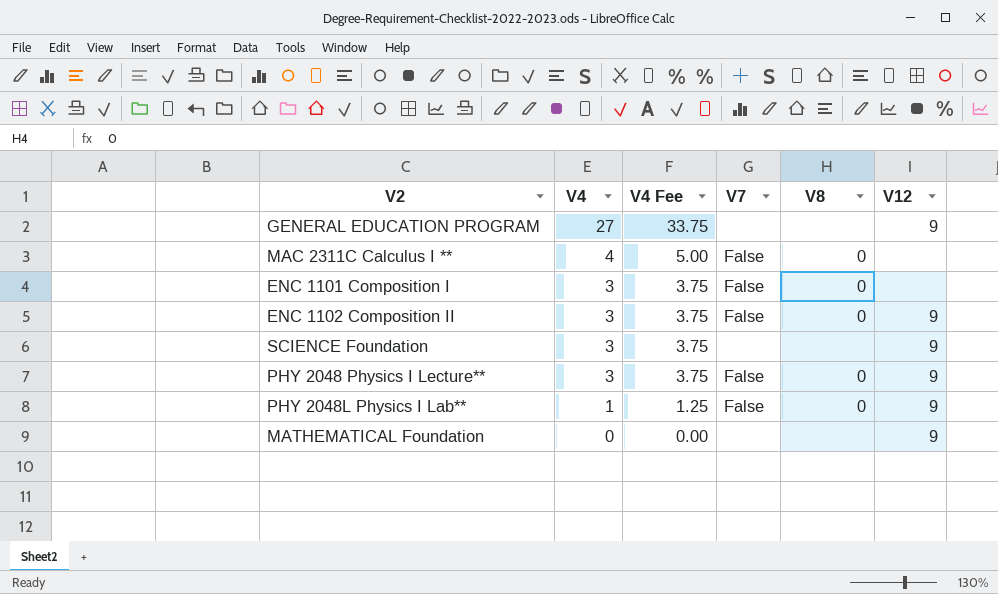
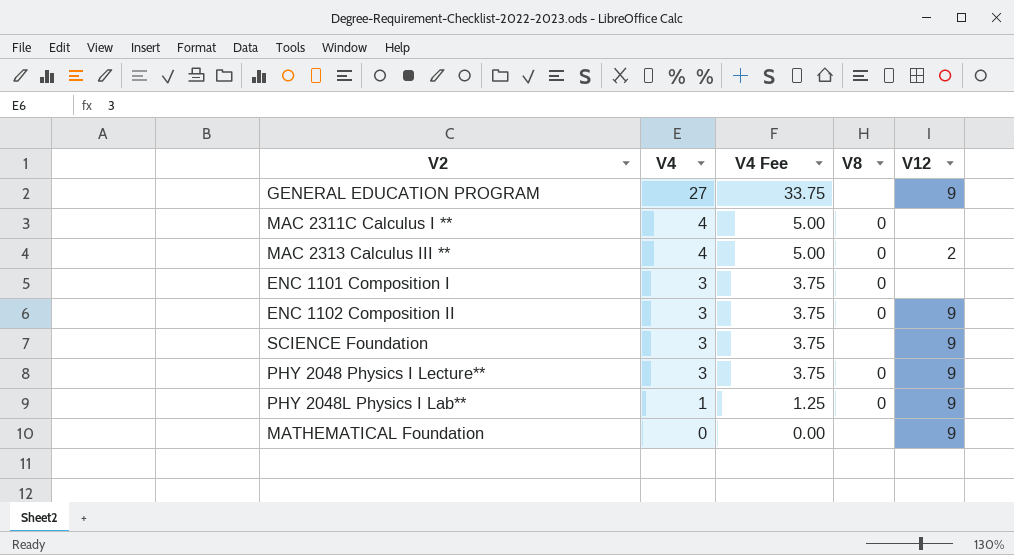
column V7 | position: 4 -> none
row MAC 2313 Calculus III **: none -> 4 | 5.00 | 0 | 2

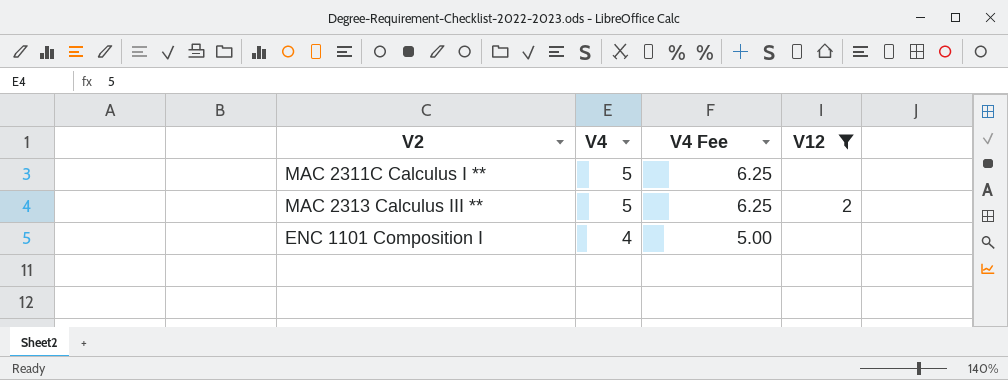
filter: none -> V12 != 9
column V8 | position: 4 -> none
MAC 2311C Calculus I ** | V4: 4 -> 5
MAC 2311C Calculus I ** | V4 Fee: 5.00 -> 6.25
MAC 2313 Calculus III ** | V4: 4 -> 5
MAC 2313 Calculus III ** | V4 Fee: 5.00 -> 6.25
ENC 1101 Composition I | V4: 3 -> 4
ENC 1101 Composition I | V4 Fee: 3.75 -> 5.00

